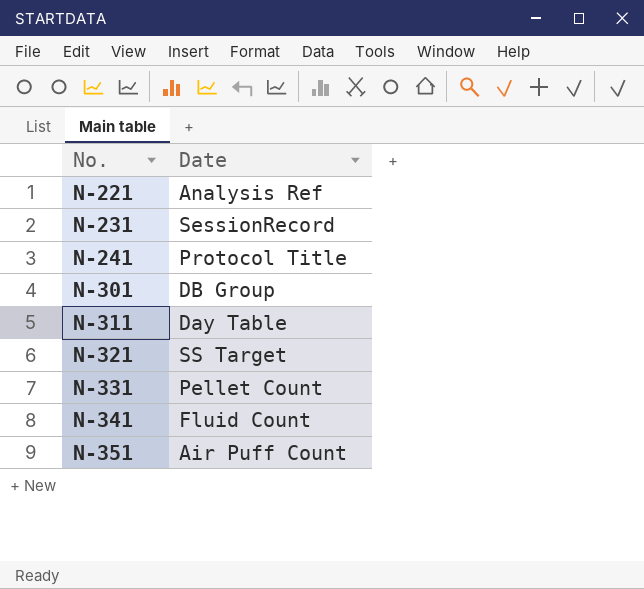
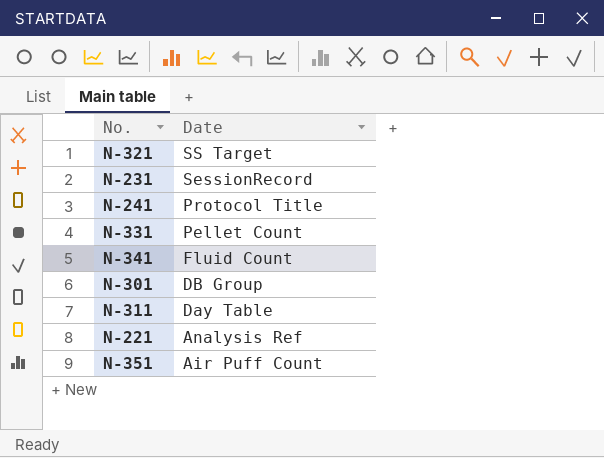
row order: No. ascending -> Date descending

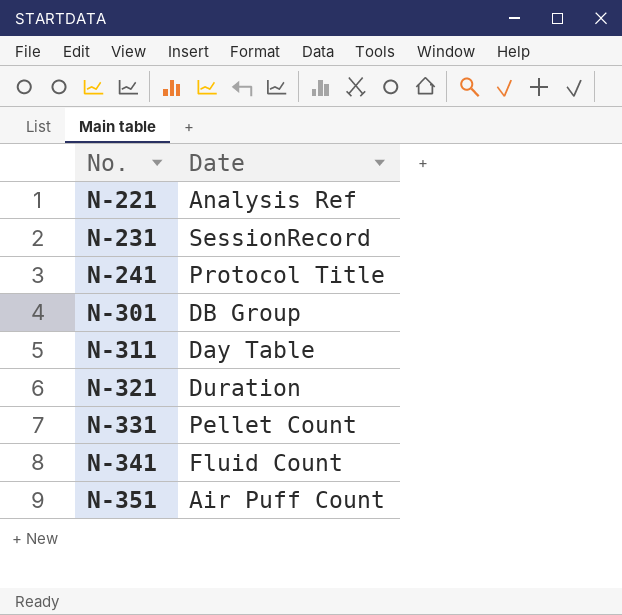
row order: Date descending -> No. ascending
N-321 | Date: SS Target -> Duration

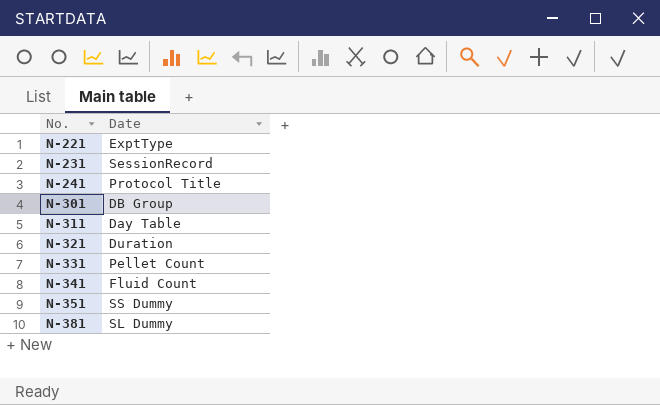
N-221 | Date: Analysis Ref -> ExptType
N-351 | Date: Air Puff Count -> SS Dummy
row N-381: none -> SL Dummy

